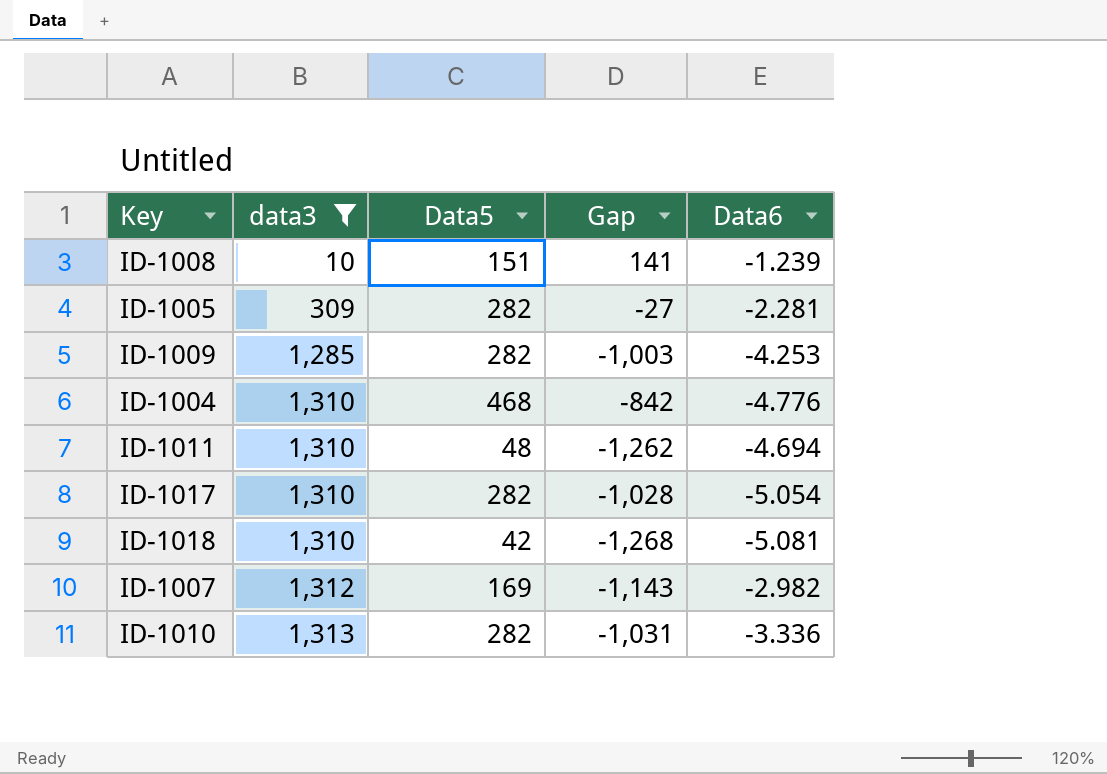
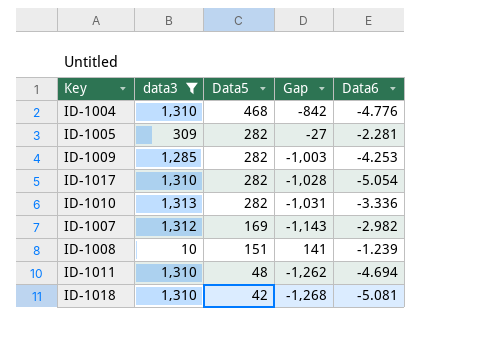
row order: data3 ascending -> Data5 descending

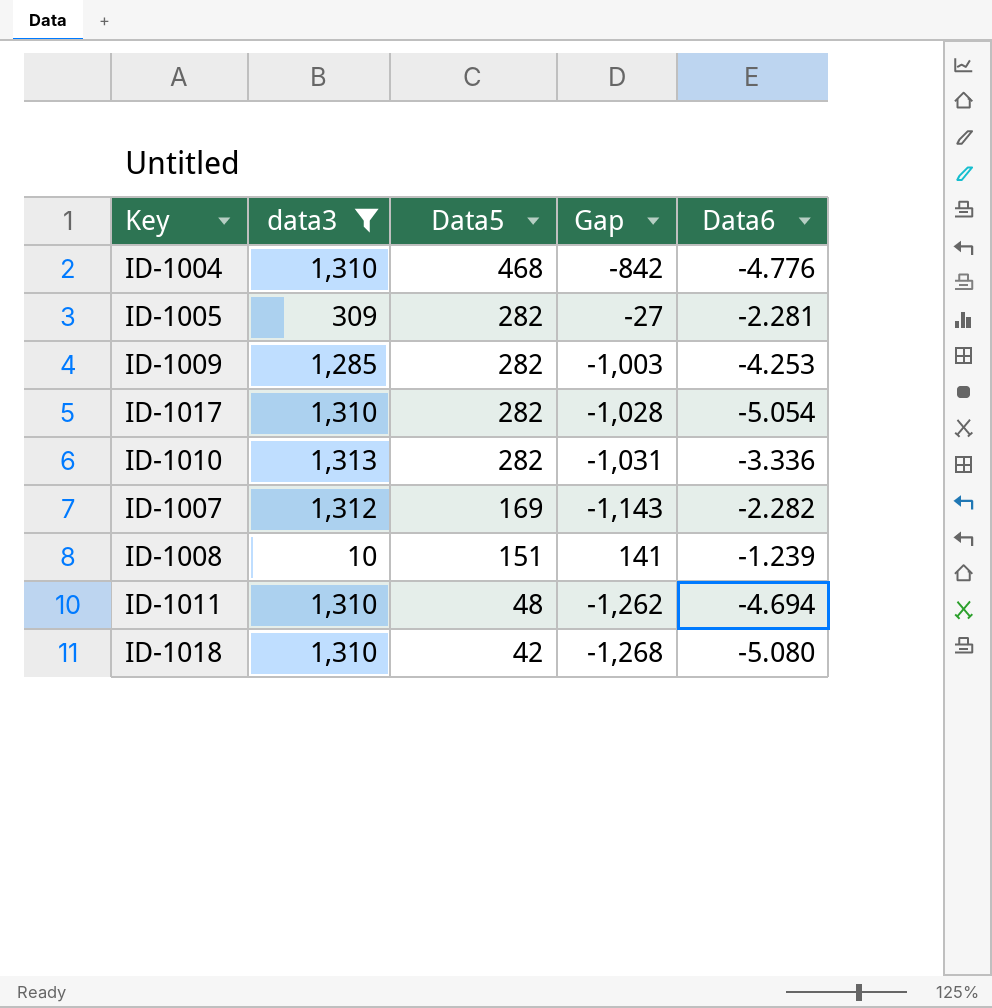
ID-1007 | Data6: -2.982 -> -2.282
ID-1018 | Data6: -5.081 -> -5.080

